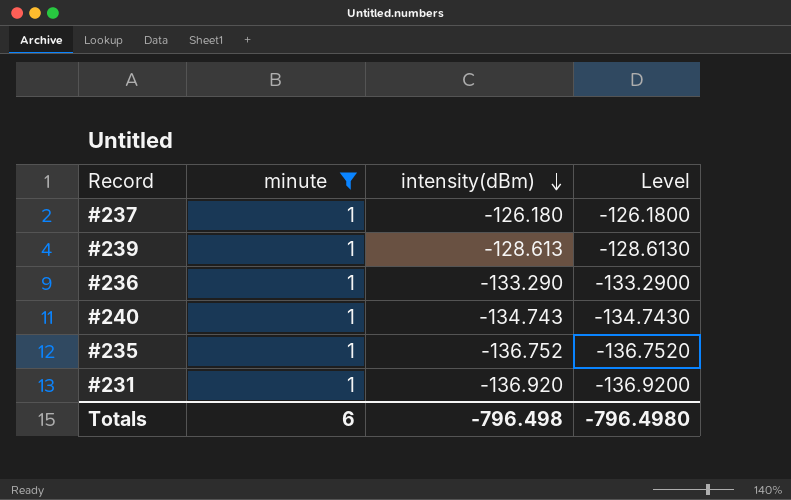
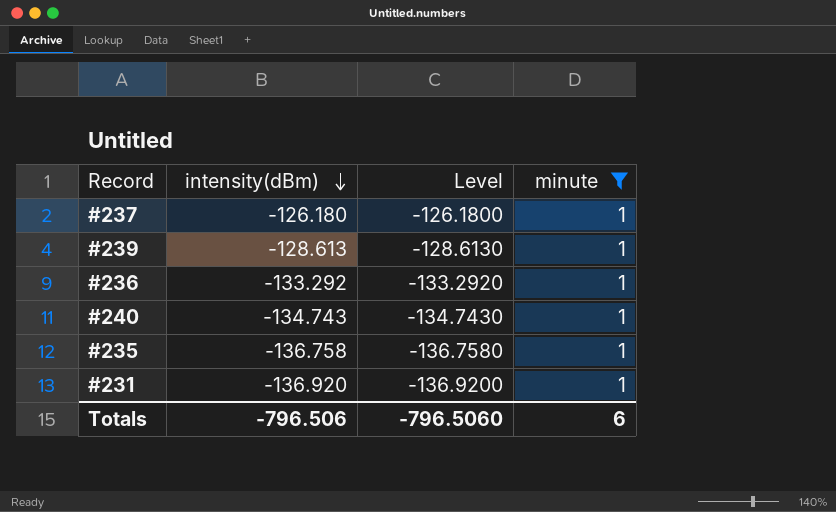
column minute | position: 2 -> 4
#236 | intensity(dBm): -133.290 -> -133.292
#236 | Level: -133.2900 -> -133.2920
#235 | intensity(dBm): -136.752 -> -136.758
#235 | Level: -136.7520 -> -136.7580
Totals | intensity(dBm): -796.498 -> -796.506
Totals | Level: -796.4980 -> -796.5060

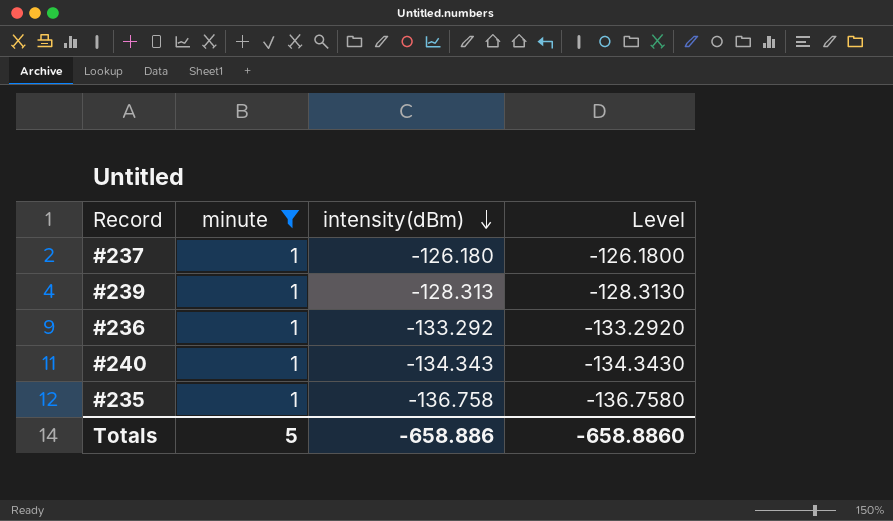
column minute | position: 4 -> 2
row #231: -136.920 | -136.9200 | 1 -> none
#239 | intensity(dBm): -128.613 -> -128.313
#239 | Level: -128.6130 -> -128.3130
#240 | intensity(dBm): -134.743 -> -134.343
#240 | Level: -134.7430 -> -134.3430
Totals | minute: 6 -> 5
Totals | intensity(dBm): -796.506 -> -658.886
Totals | Level: -796.5060 -> -658.8860

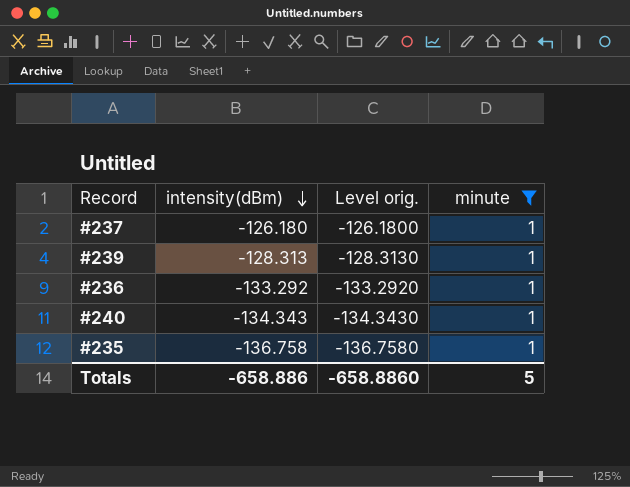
column name: Level -> Level orig.
column minute | position: 2 -> 4

